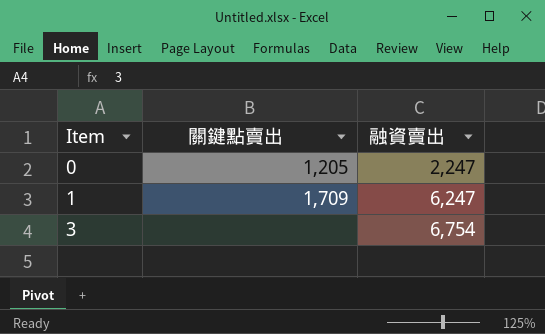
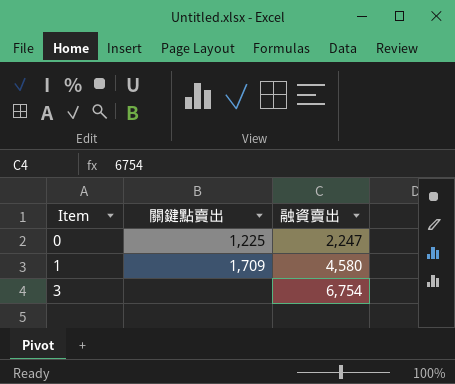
0 | 關鍵點賣出: 1,205 -> 1,225
1 | 融資賣出: 6,247 -> 4,580

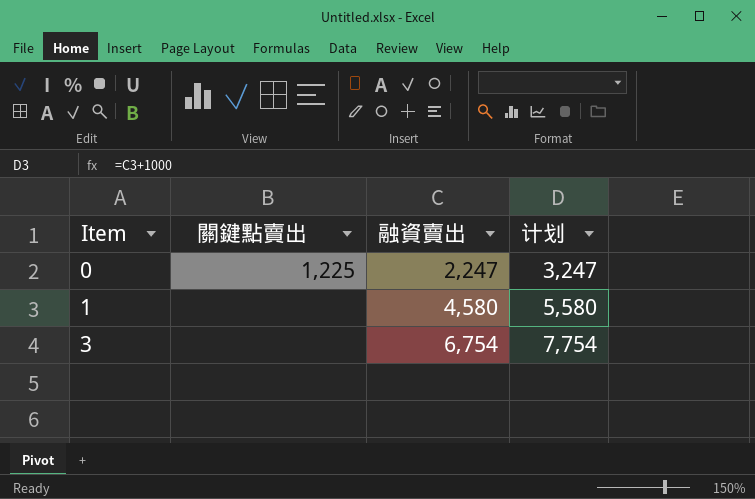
column 计划 | formula: none -> [融資賣出] + 1000
1 | 關鍵點賣出: 1,709 -> none

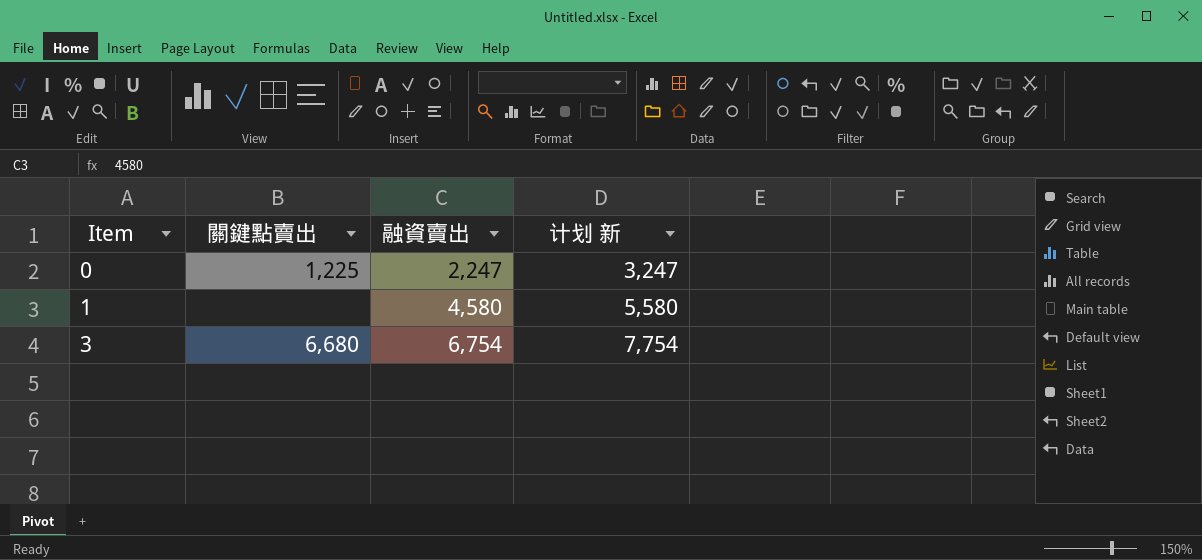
column name: 计划 -> 计划 新
3 | 關鍵點賣出: none -> 6,680

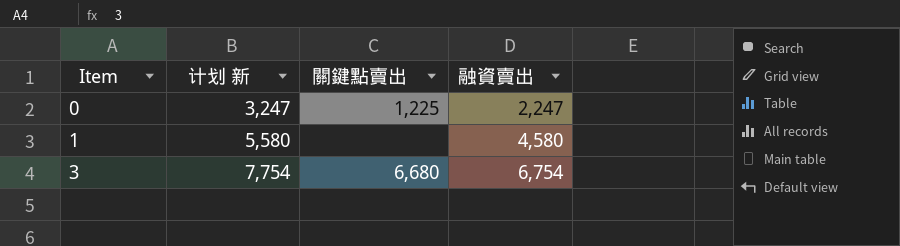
column 计划 新 | position: 4 -> 2

